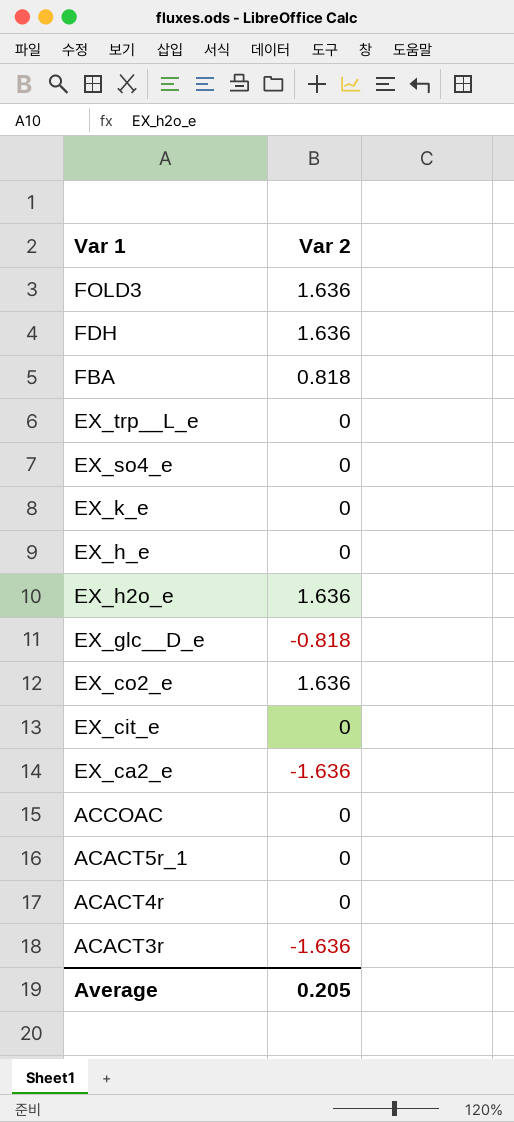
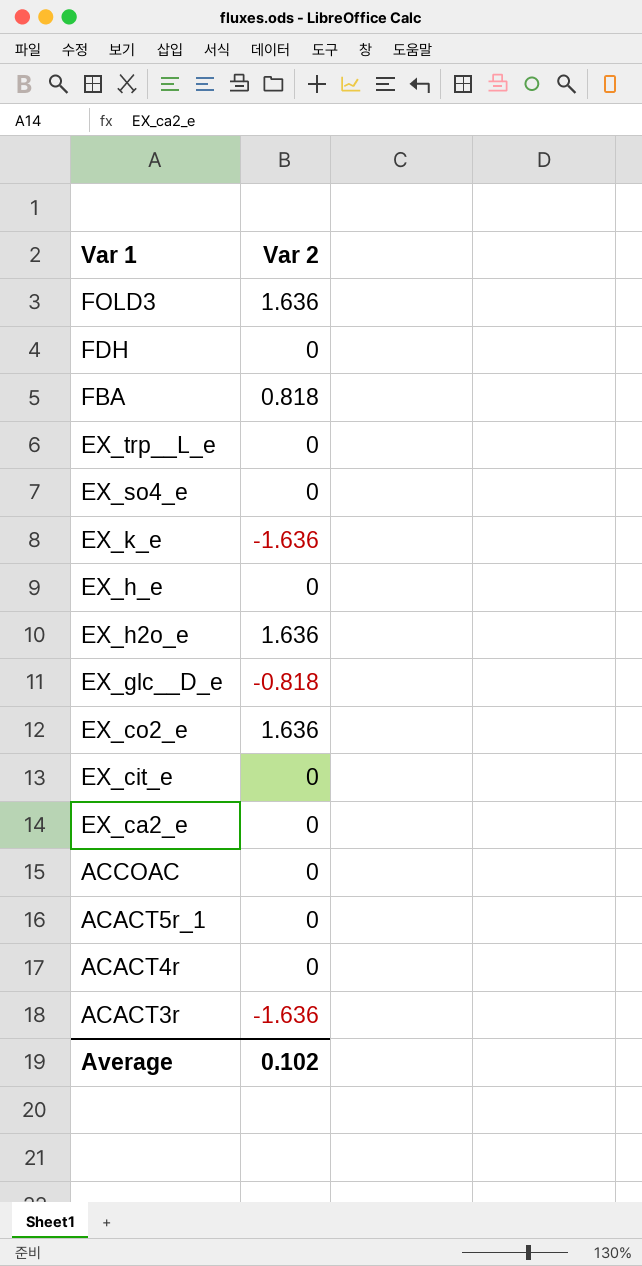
FDH | Var 2: 1.636 -> 0
EX_k_e | Var 2: 0 -> -1.636
EX_ca2_e | Var 2: -1.636 -> 0
Average | Var 2: 0.205 -> 0.102

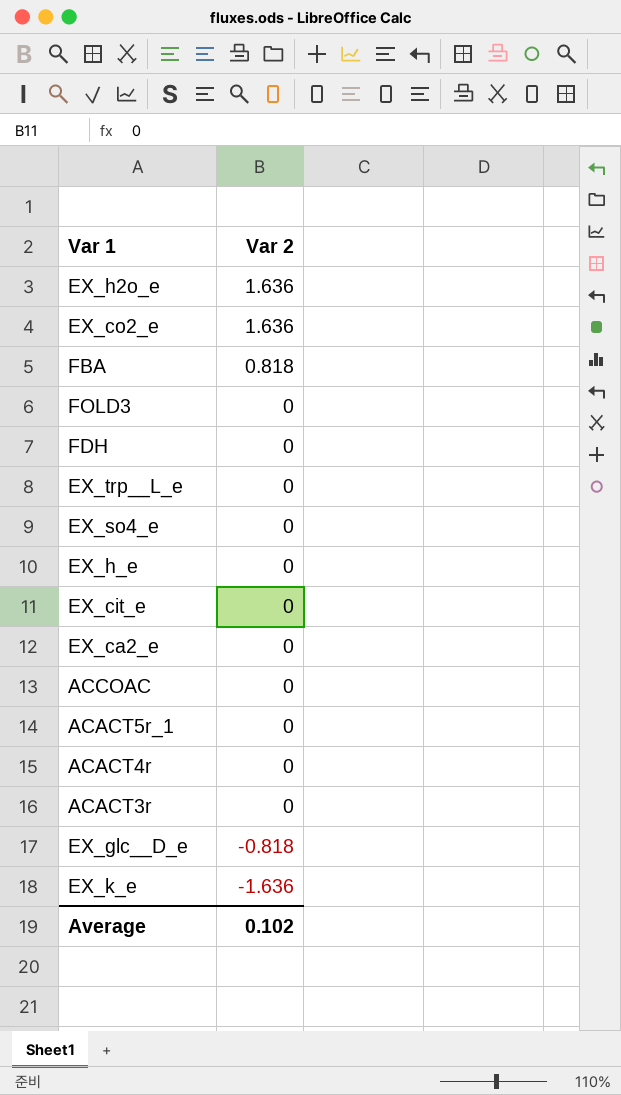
row order: Var 1 descending -> Var 2 descending
FOLD3 | Var 2: 1.636 -> 0
ACACT3r | Var 2: -1.636 -> 0

